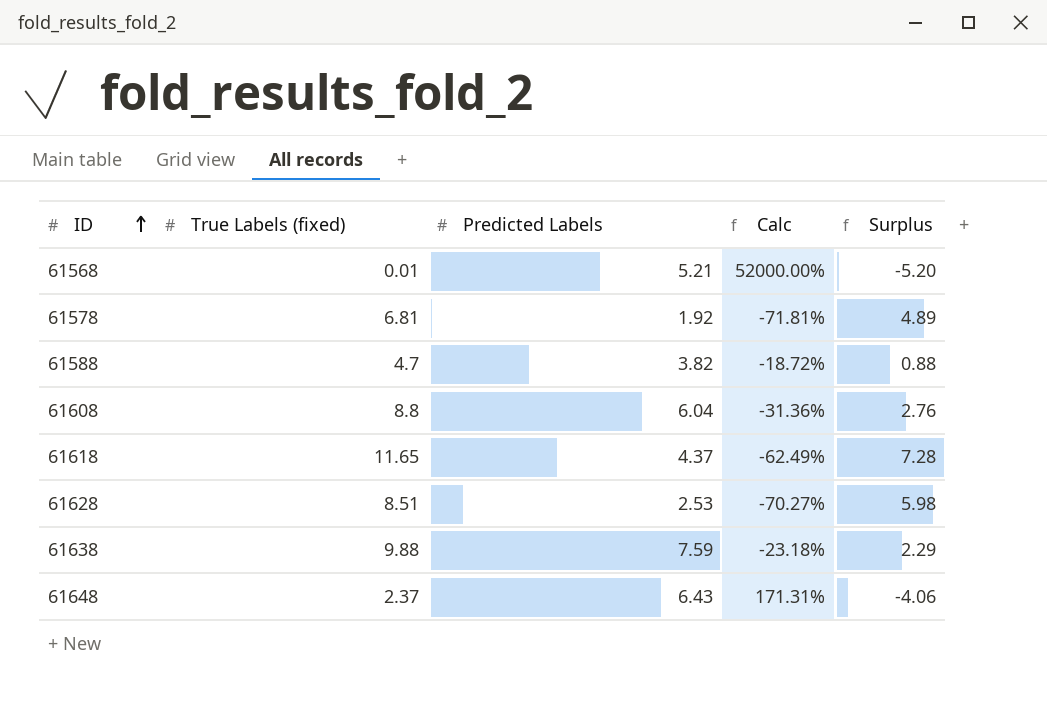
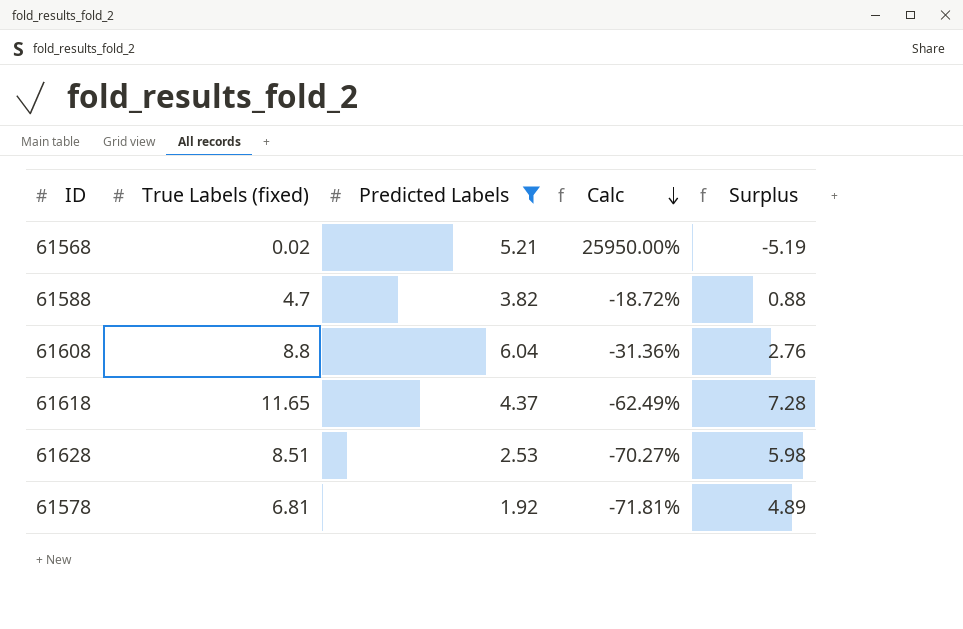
filter: none -> Predicted Labels <= 6.04
row order: ID ascending -> Calc descending
61568 | True Labels (fixed): 0.01 -> 0.02
61568 | Calc: 52000.00% -> 25950.00%
61568 | Surplus: -5.20 -> -5.19

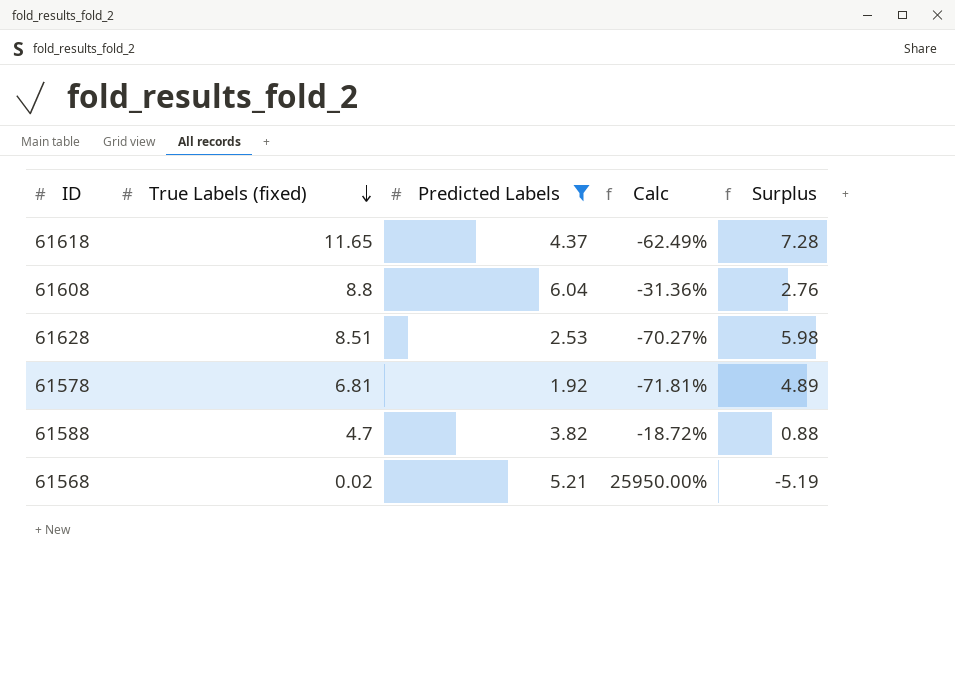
row order: Calc descending -> True Labels (fixed) descending

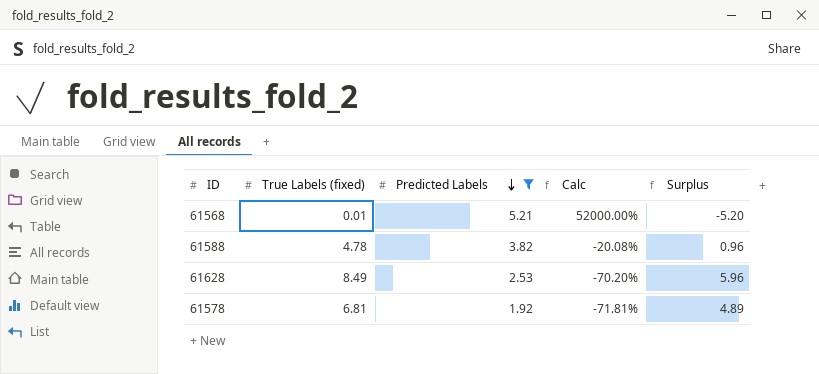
row order: True Labels (fixed) descending -> Predicted Labels descending
row 61618: 11.65 | 4.37 | -62.49% | 7.28 -> none
row 61608: 8.8 | 6.04 | -31.36% | 2.76 -> none
61568 | True Labels (fixed): 0.02 -> 0.01
61568 | Calc: 25950.00% -> 52000.00%
61568 | Surplus: -5.19 -> -5.20
61588 | True Labels (fixed): 4.7 -> 4.78
61588 | Calc: -18.72% -> -20.08%
61588 | Surplus: 0.88 -> 0.96
61628 | True Labels (fixed): 8.51 -> 8.49
61628 | Calc: -70.27% -> -70.20%
61628 | Surplus: 5.98 -> 5.96

